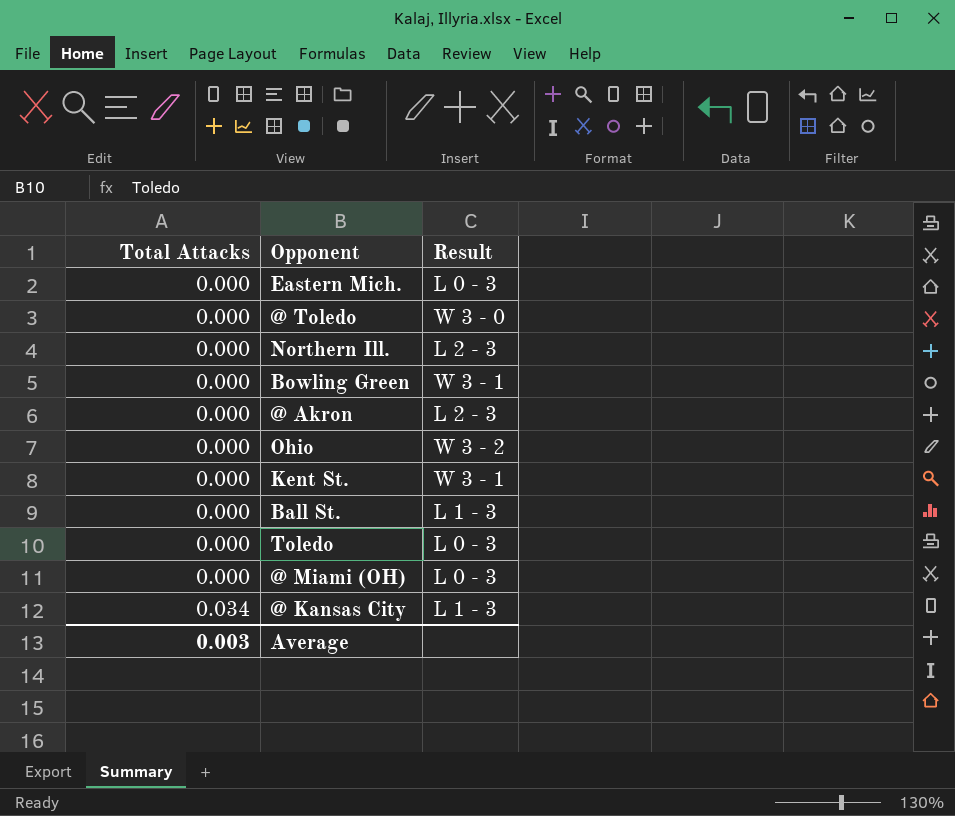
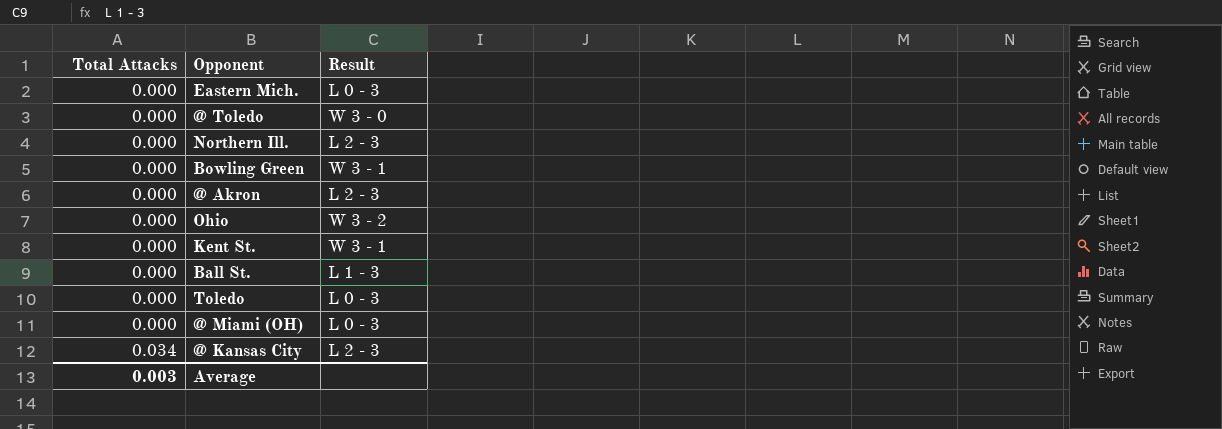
@ Kansas City | Result: L 1 - 3 -> L 2 - 3

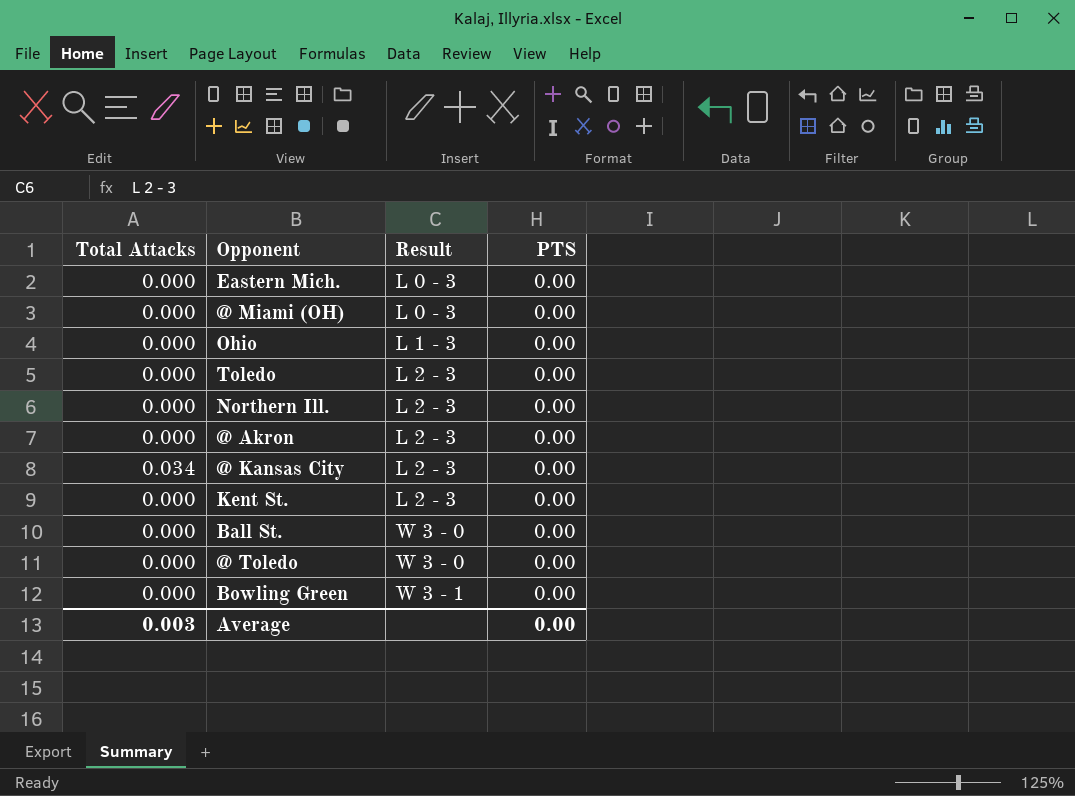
row order: Total Attacks ascending -> Result ascending
column PTS | position: none -> 4
Ohio | Result: W 3 - 2 -> L 1 - 3
Toledo | Result: L 0 - 3 -> L 2 - 3
Kent St. | Result: W 3 - 1 -> L 2 - 3
Ball St. | Result: L 1 - 3 -> W 3 - 0

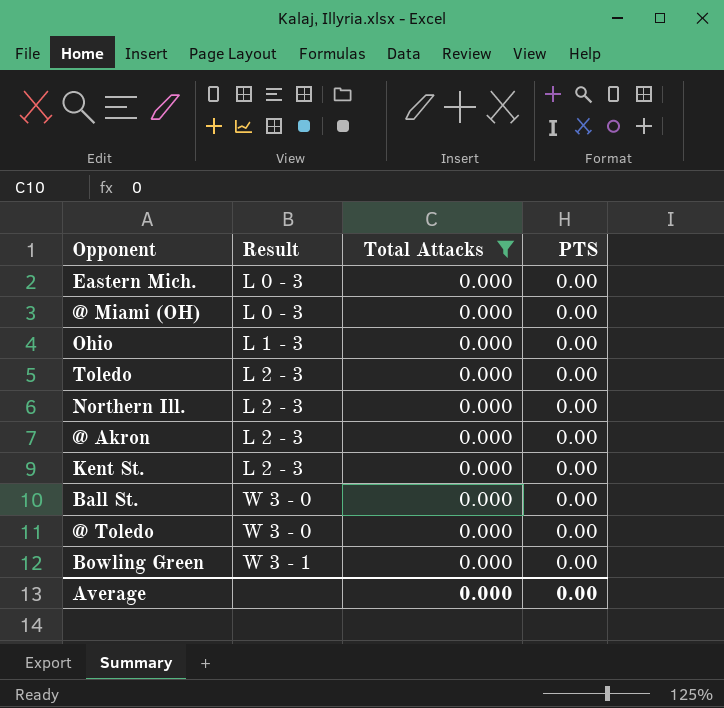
filter: none -> Total Attacks = 0.000
column Total Attacks | position: 1 -> 3
Average | Total Attacks: 0.003 -> 0.000

